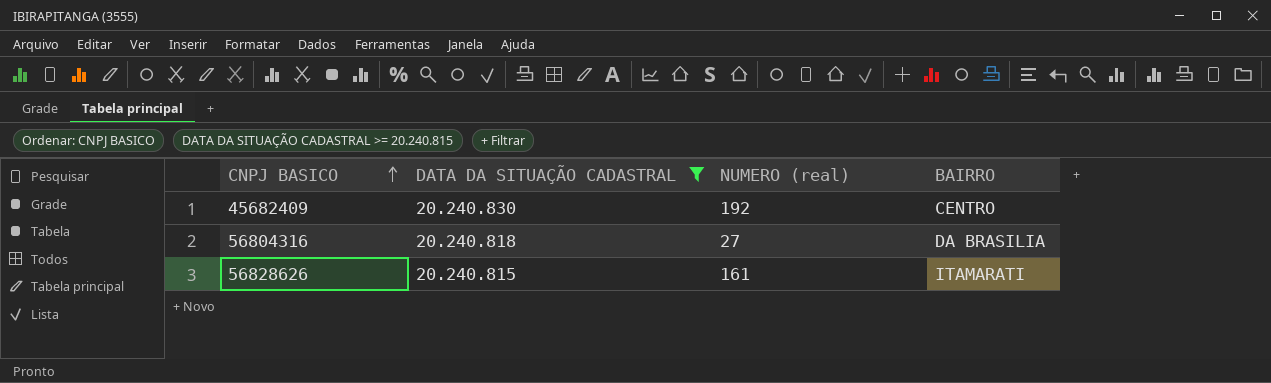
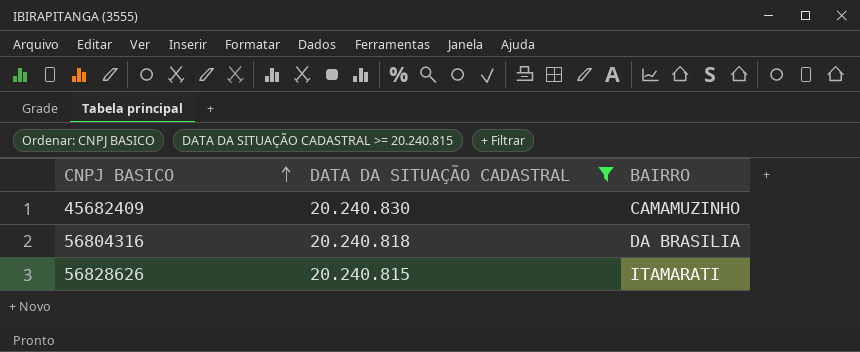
column NUMERO (real) | position: 3 -> none
45682409 | BAIRRO: CENTRO -> CAMAMUZINHO

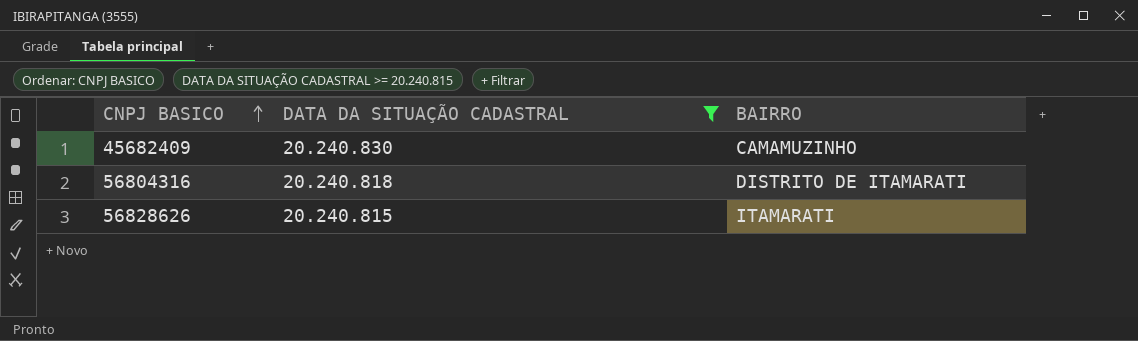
56804316 | BAIRRO: DA BRASILIA -> DISTRITO DE ITAMARATI

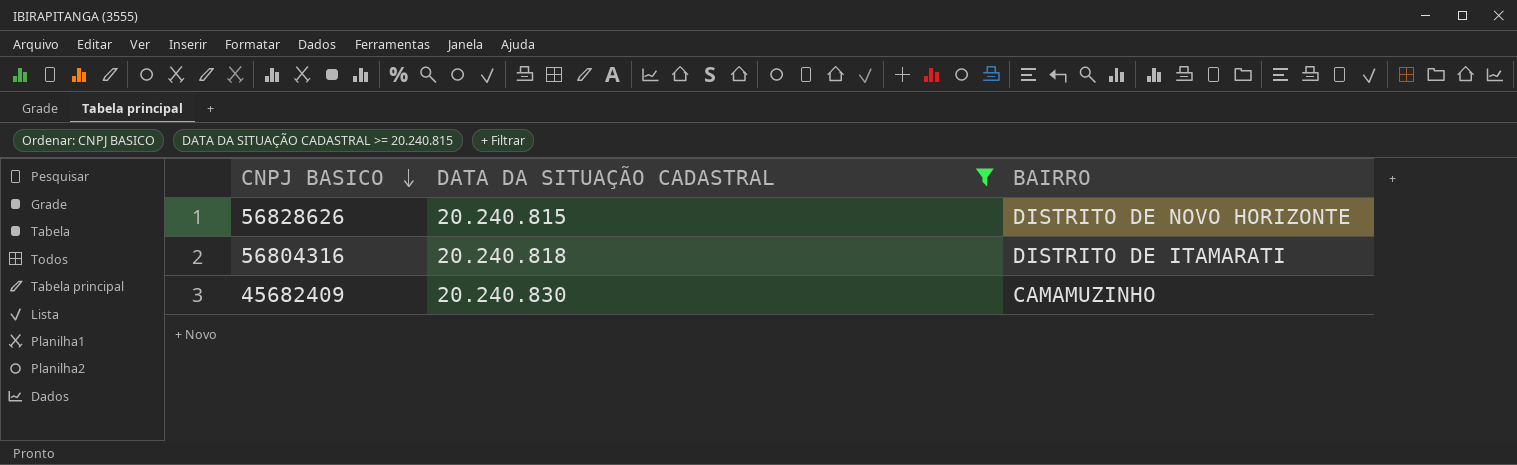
row order: CNPJ BASICO ascending -> CNPJ BASICO descending
56828626 | BAIRRO: ITAMARATI -> DISTRITO DE NOVO HORIZONTE

